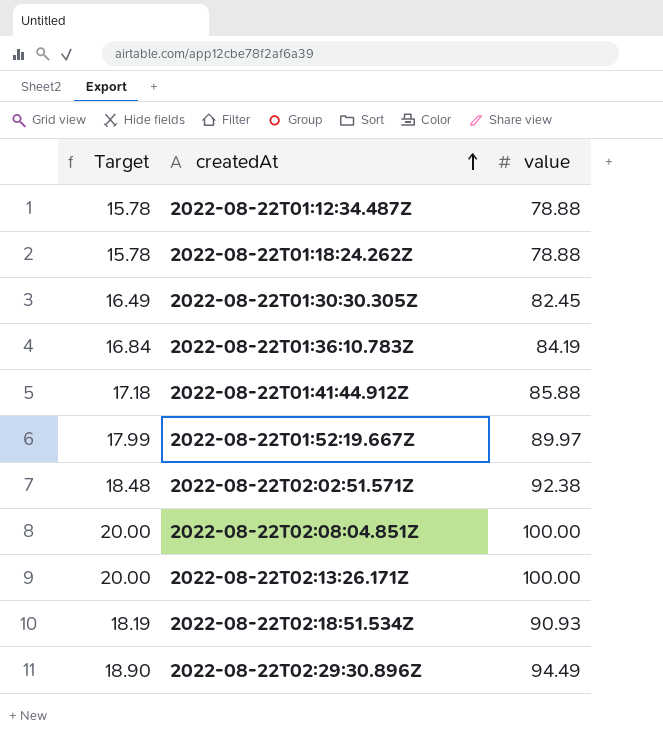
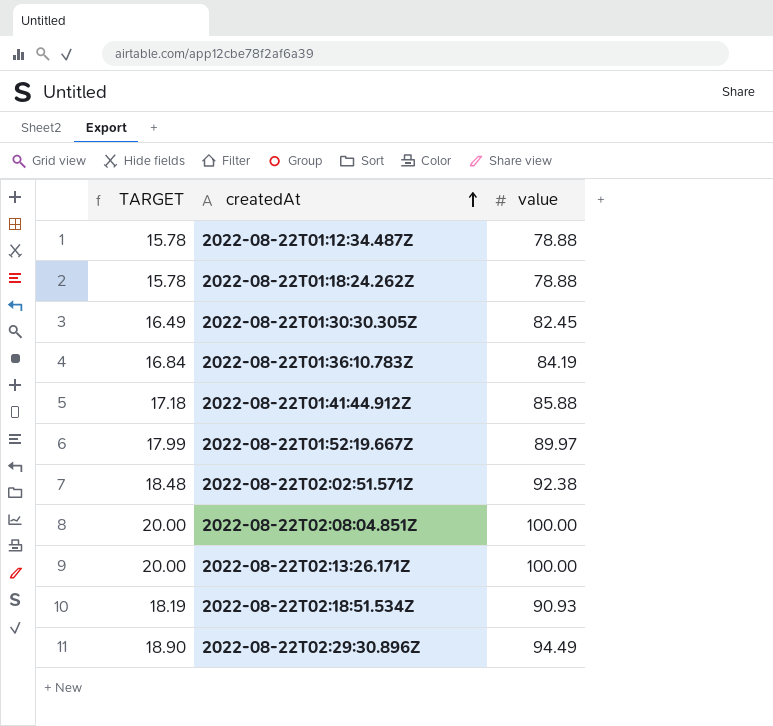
column name: Target -> TARGET

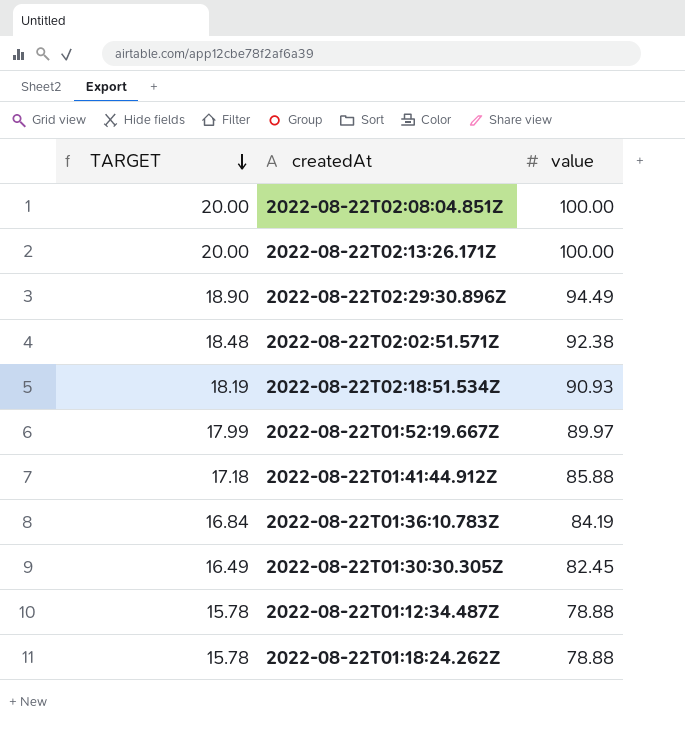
row order: createdAt ascending -> TARGET descending

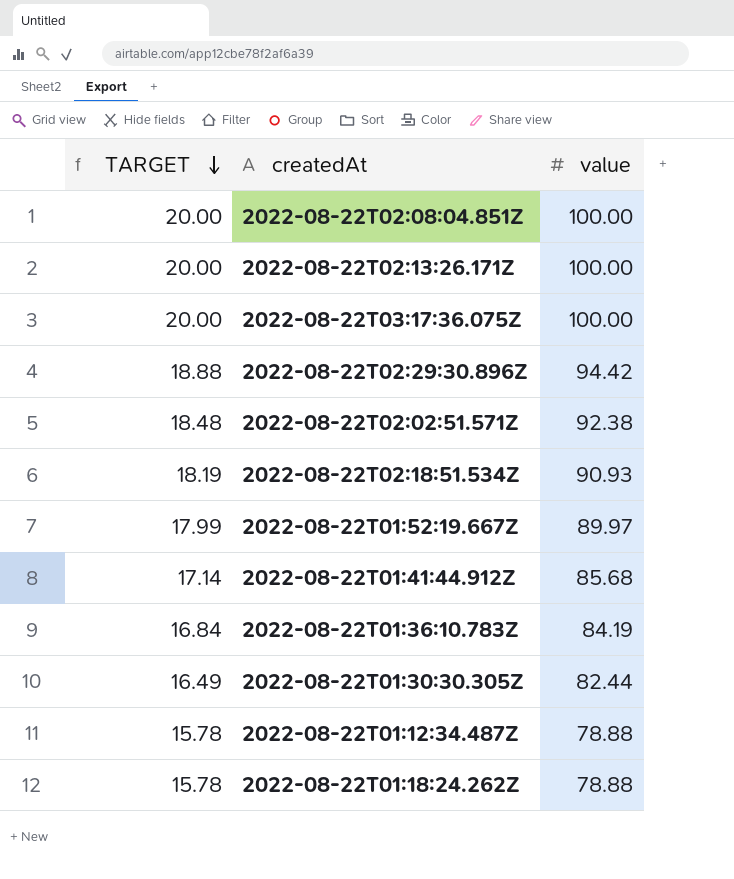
row 2022-08-22T03:17:36.075Z: none -> 20.00 | 100.00
2022-08-22T02:29:30.896Z | TARGET: 18.90 -> 18.88
2022-08-22T02:29:30.896Z | value: 94.49 -> 94.42
2022-08-22T01:41:44.912Z | TARGET: 17.18 -> 17.14
2022-08-22T01:41:44.912Z | value: 85.88 -> 85.68
2022-08-22T01:30:30.305Z | value: 82.45 -> 82.44

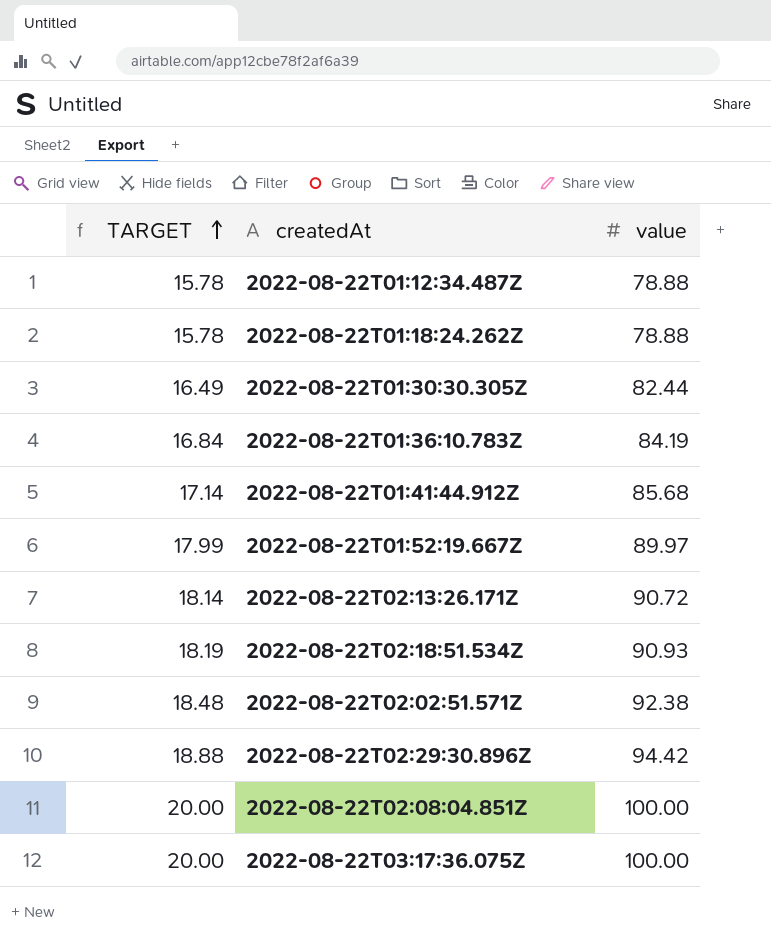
row order: TARGET descending -> TARGET ascending
2022-08-22T02:13:26.171Z | TARGET: 20.00 -> 18.14
2022-08-22T02:13:26.171Z | value: 100.00 -> 90.72

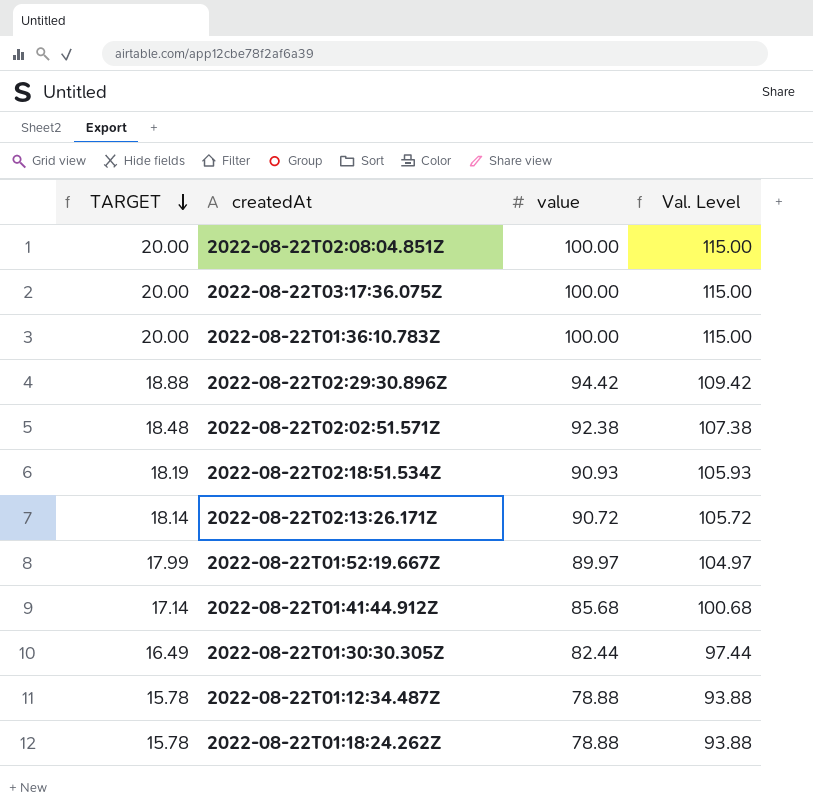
row order: TARGET ascending -> TARGET descending
column Val. Level | formula: none -> [value] + 15
2022-08-22T01:36:10.783Z | TARGET: 16.84 -> 20.00
2022-08-22T01:36:10.783Z | value: 84.19 -> 100.00

